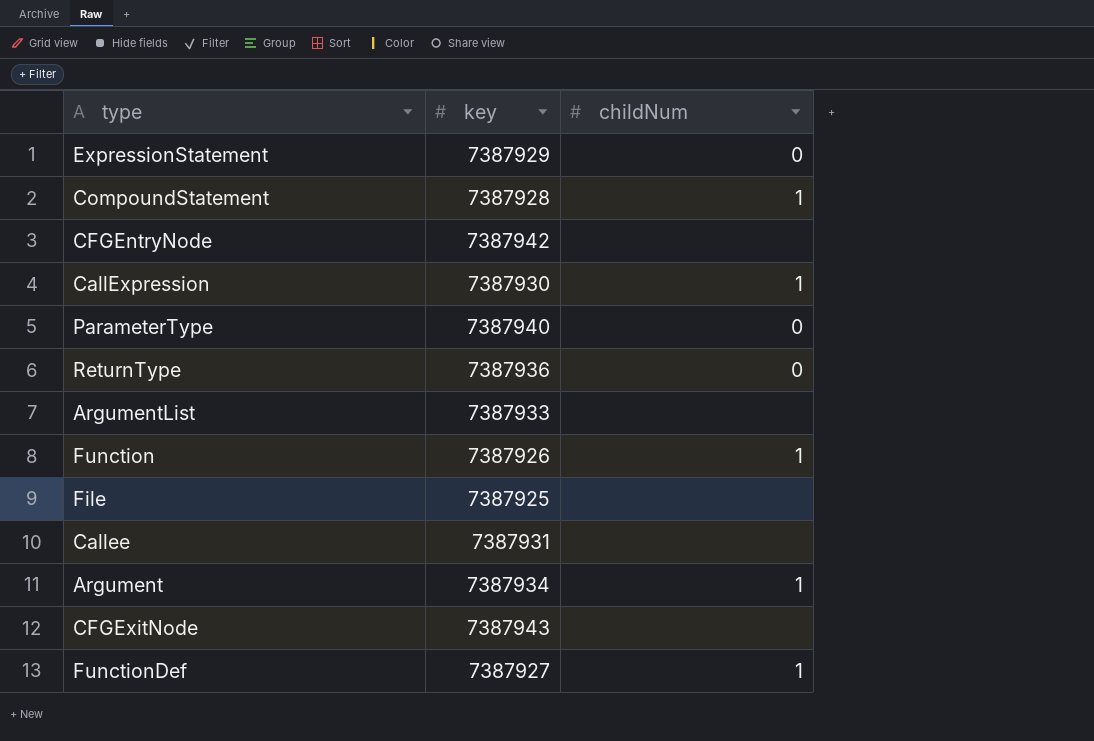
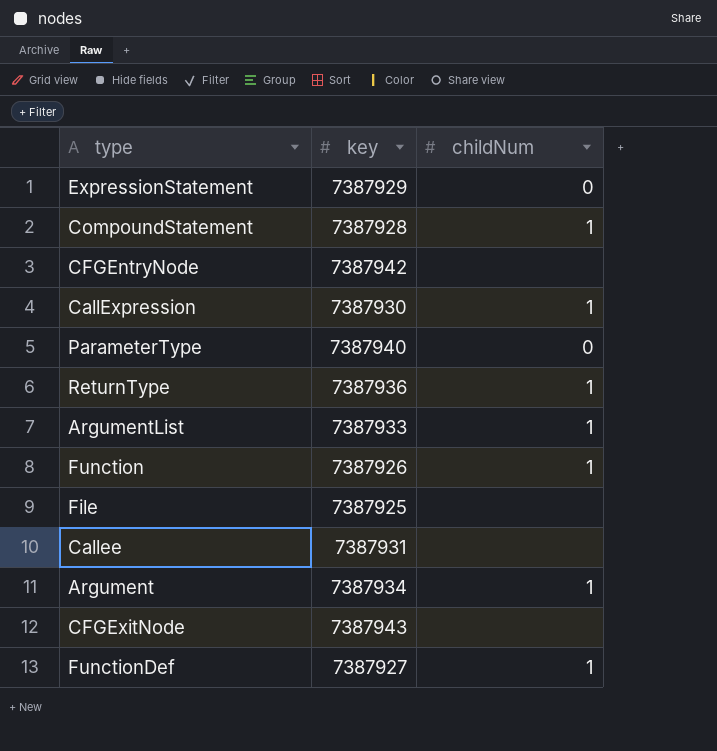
ReturnType | childNum: 0 -> 1
ArgumentList | childNum: none -> 1

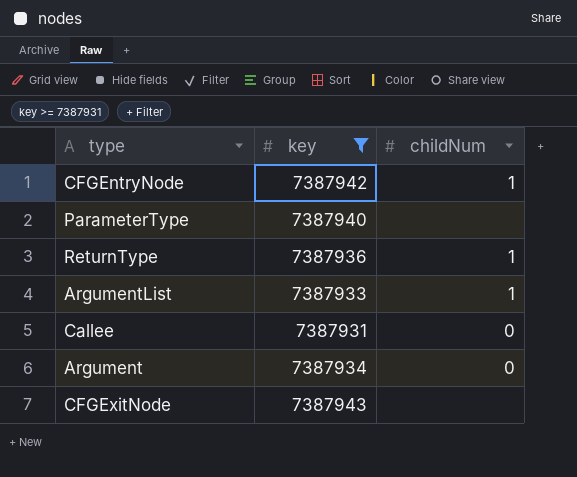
filter: none -> key >= 7387931
CFGEntryNode | childNum: none -> 1
ParameterType | childNum: 0 -> none
Callee | childNum: none -> 0
Argument | childNum: 1 -> 0

